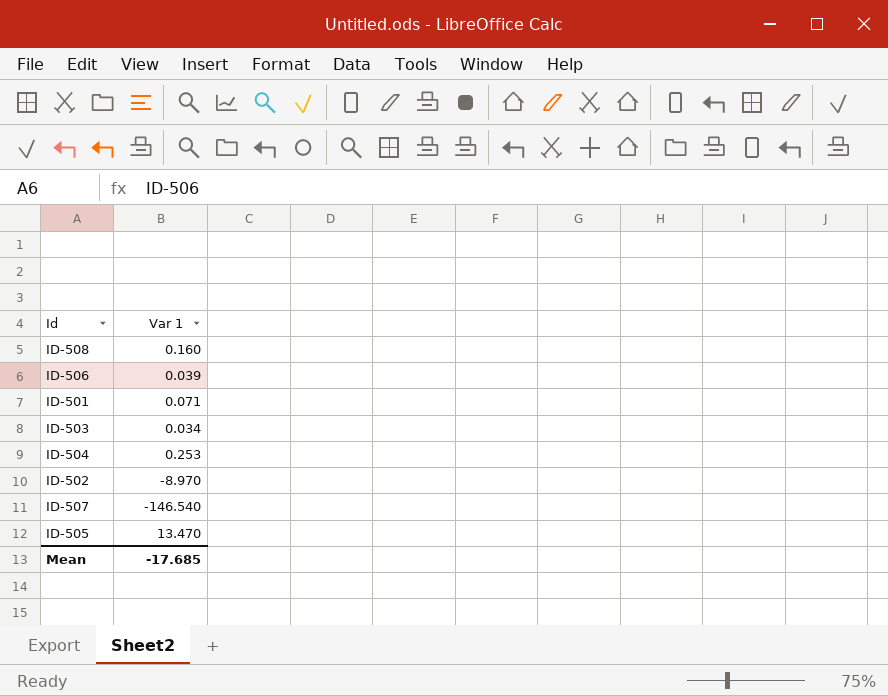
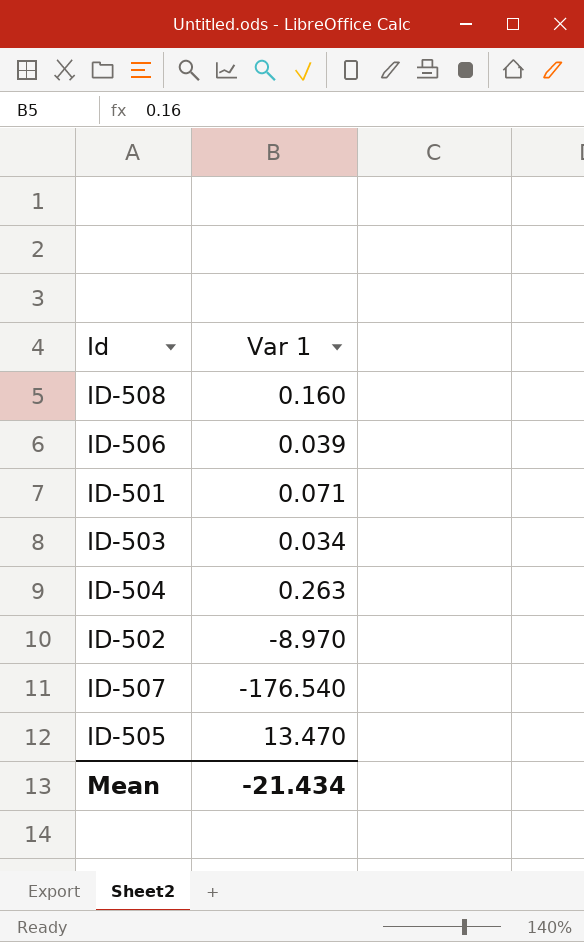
ID-504 | Var 1: 0.253 -> 0.263
ID-507 | Var 1: -146.540 -> -176.540
Mean | Var 1: -17.685 -> -21.434

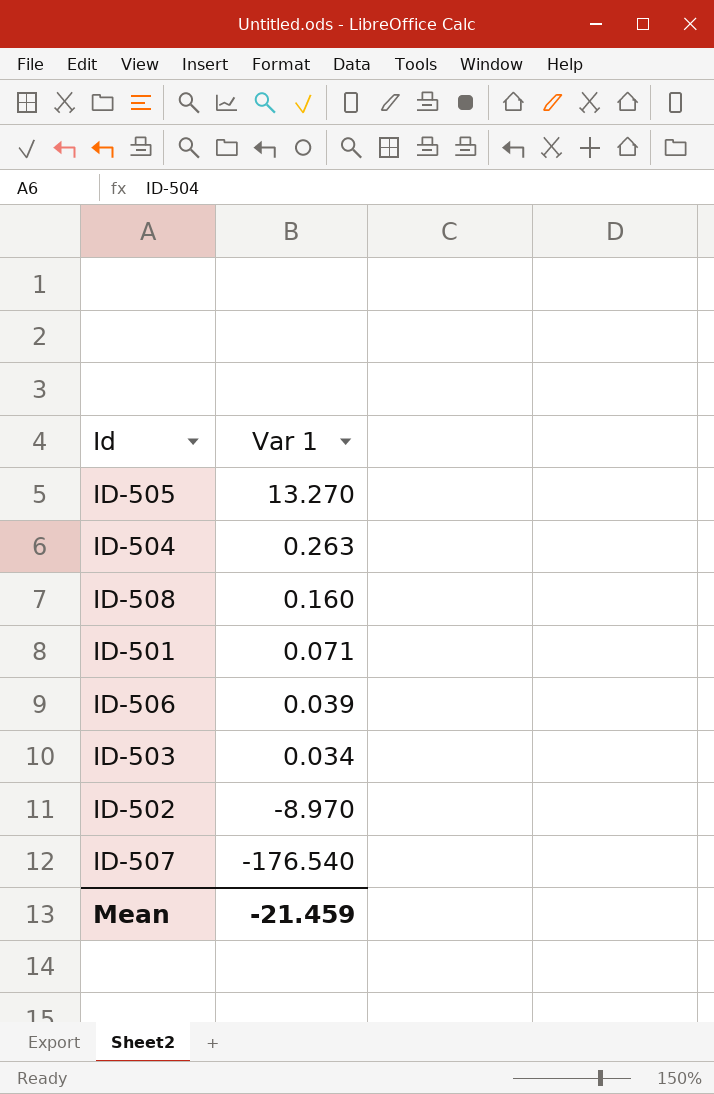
row order: none -> Var 1 descending
ID-505 | Var 1: 13.470 -> 13.270
Mean | Var 1: -21.434 -> -21.459

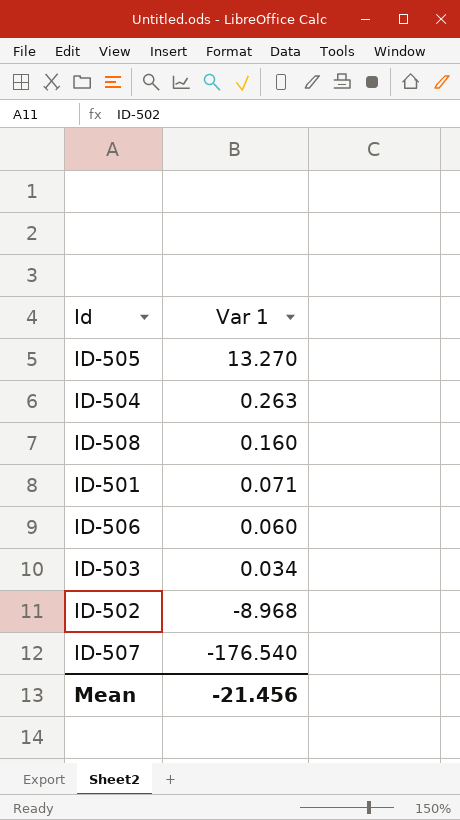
ID-506 | Var 1: 0.039 -> 0.060
ID-502 | Var 1: -8.970 -> -8.968
Mean | Var 1: -21.459 -> -21.456

